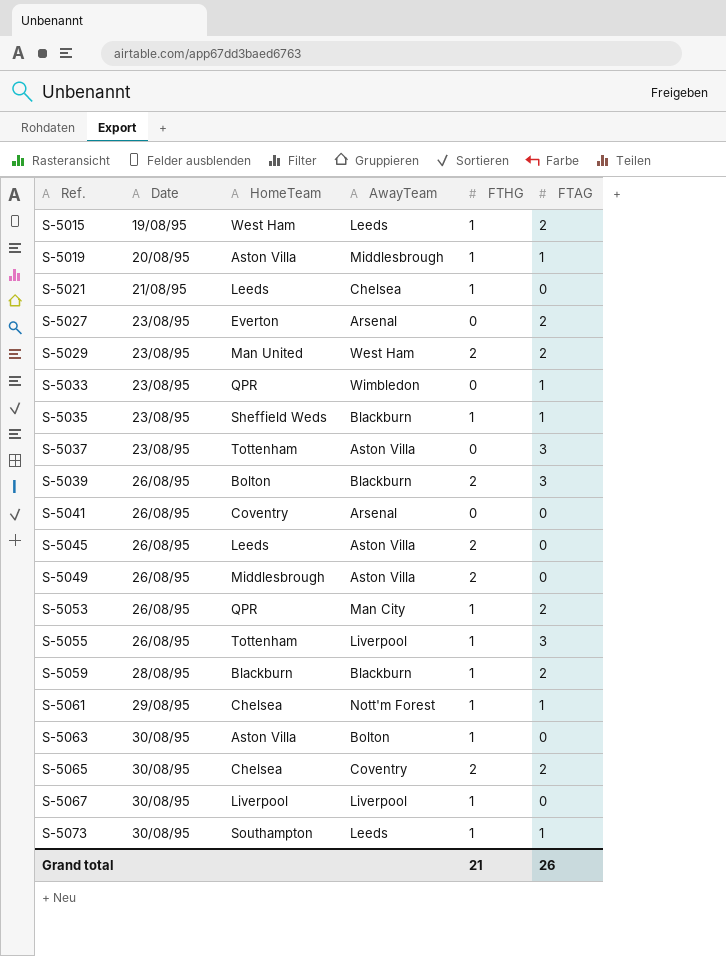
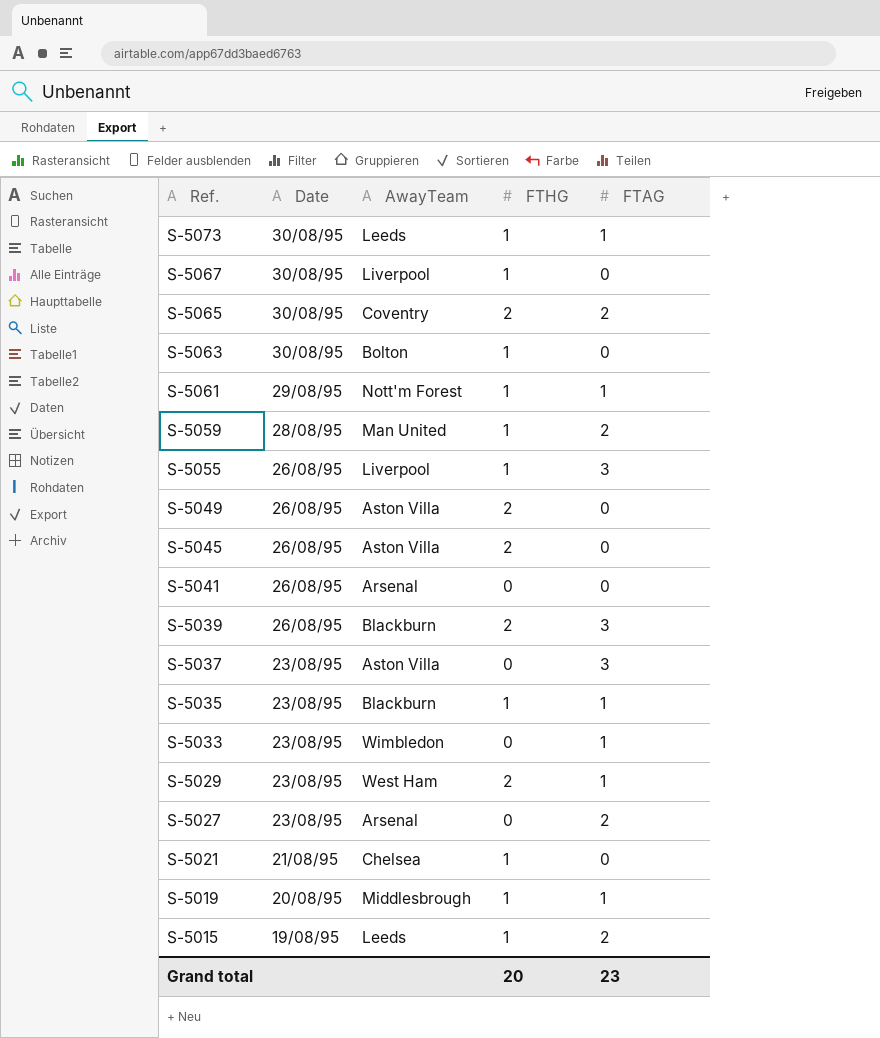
row order: Ref. ascending -> Ref. descending
column HomeTeam | position: 3 -> none
row S-5053: 26/08/95 | QPR | Man City | 1 | 2 -> none
S-5059 | AwayTeam: Blackburn -> Man United
S-5029 | FTAG: 2 -> 1
Grand total | FTHG: 21 -> 20
Grand total | FTAG: 26 -> 23

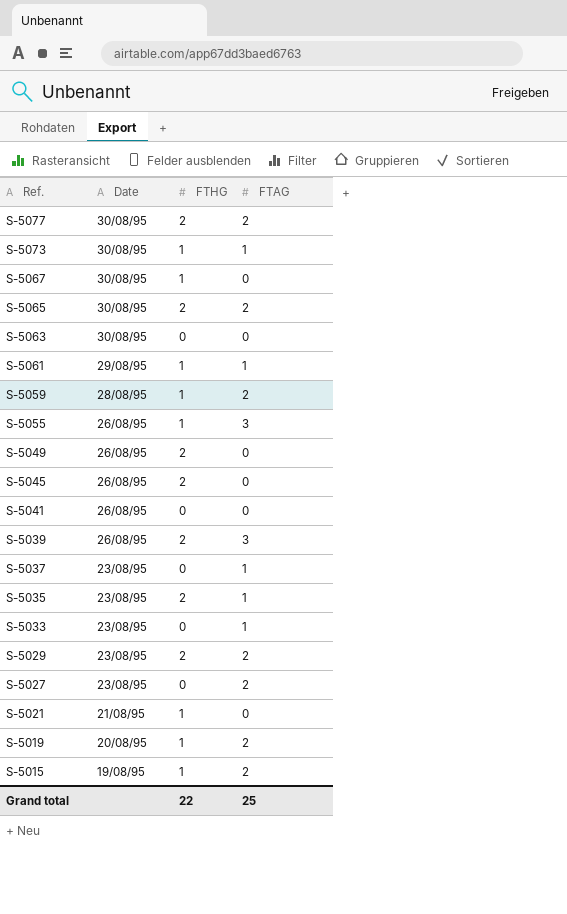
column AwayTeam | position: 3 -> none
row S-5077: none -> 30/08/95 | 2 | 2
S-5063 | FTHG: 1 -> 0
S-5037 | FTAG: 3 -> 1
S-5035 | FTHG: 1 -> 2
S-5029 | FTAG: 1 -> 2
S-5019 | FTAG: 1 -> 2
Grand total | FTHG: 20 -> 22
Grand total | FTAG: 23 -> 25

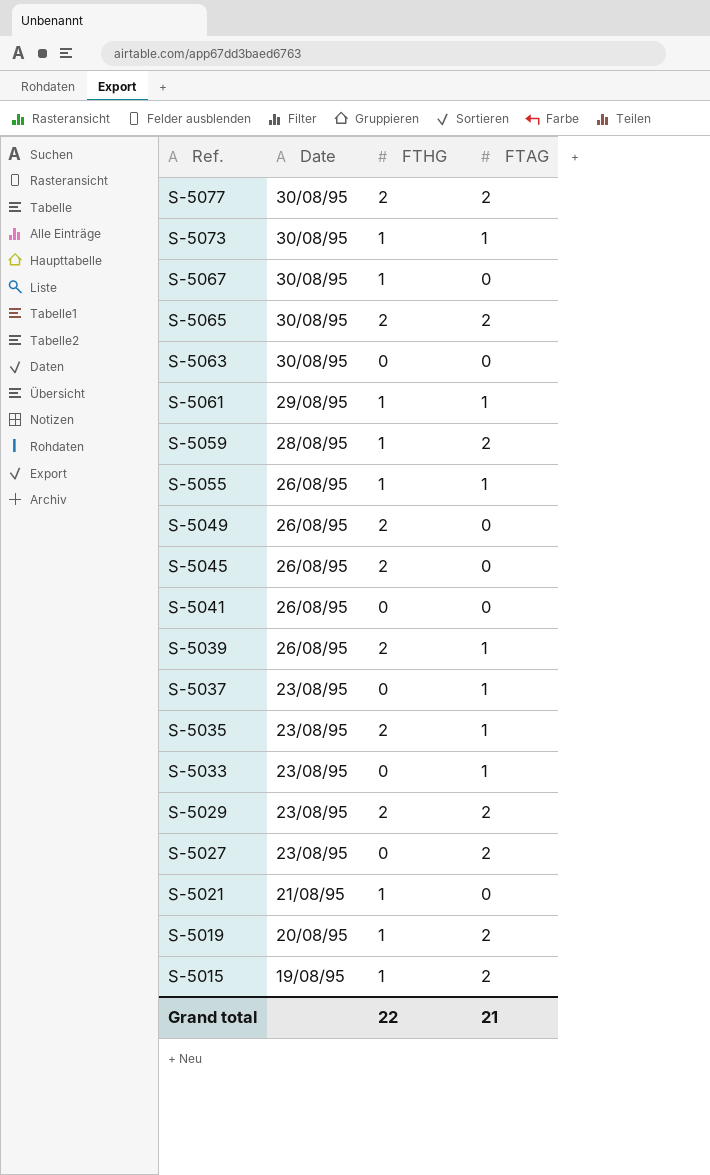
S-5055 | FTAG: 3 -> 1
S-5039 | FTAG: 3 -> 1
Grand total | FTAG: 25 -> 21

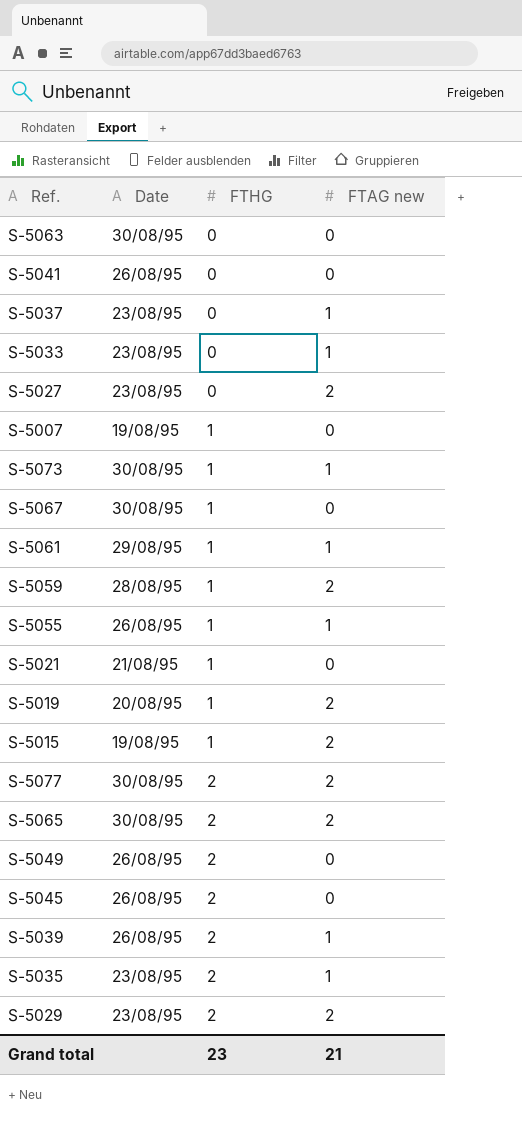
row order: Ref. descending -> FTHG ascending
column name: FTAG -> FTAG new
row S-5007: none -> 19/08/95 | 1 | 0
Grand total | FTHG: 22 -> 23

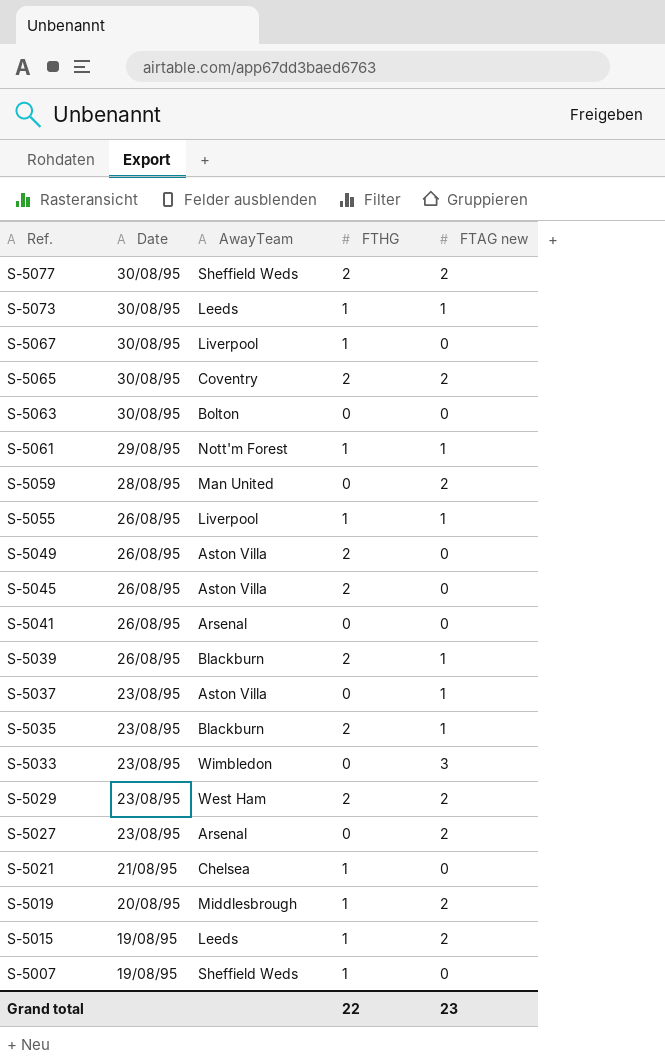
row order: FTHG ascending -> Ref. descending
column AwayTeam | position: none -> 3
S-5059 | FTHG: 1 -> 0
S-5033 | FTAG new: 1 -> 3
Grand total | FTHG: 23 -> 22
Grand total | FTAG new: 21 -> 23

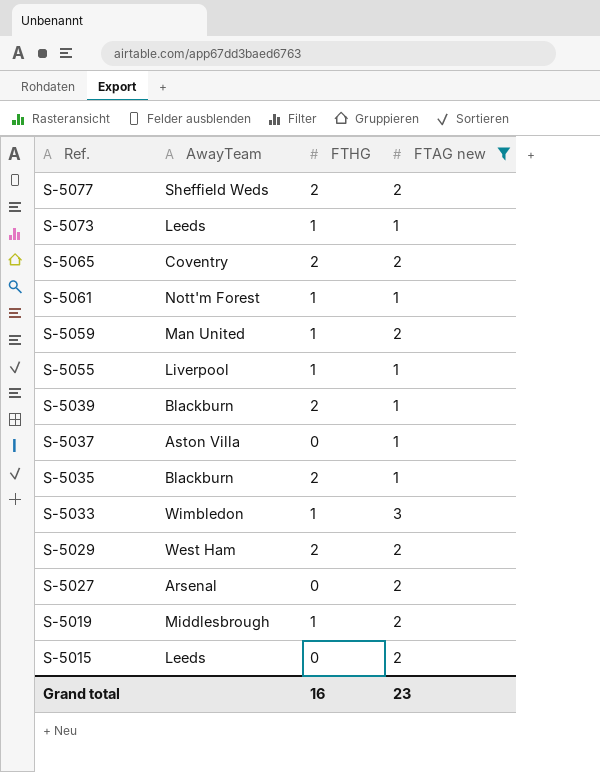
filter: none -> FTAG new != 0
column Date | position: 2 -> none
S-5059 | FTHG: 0 -> 1
S-5033 | FTHG: 0 -> 1
S-5015 | FTHG: 1 -> 0
Grand total | FTHG: 22 -> 16

